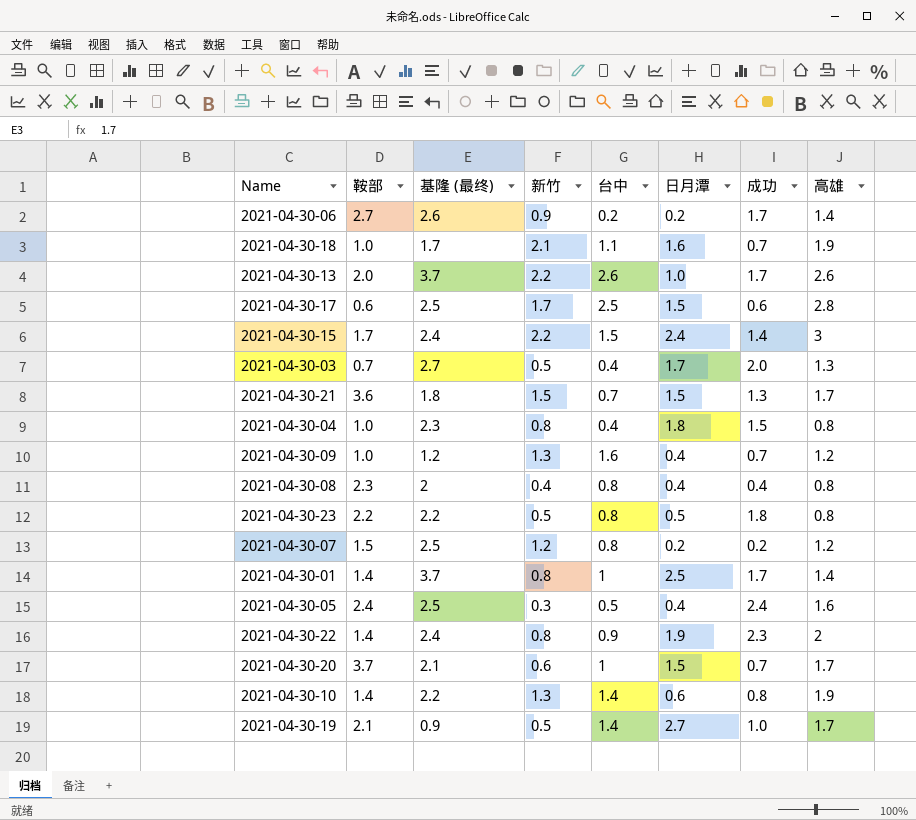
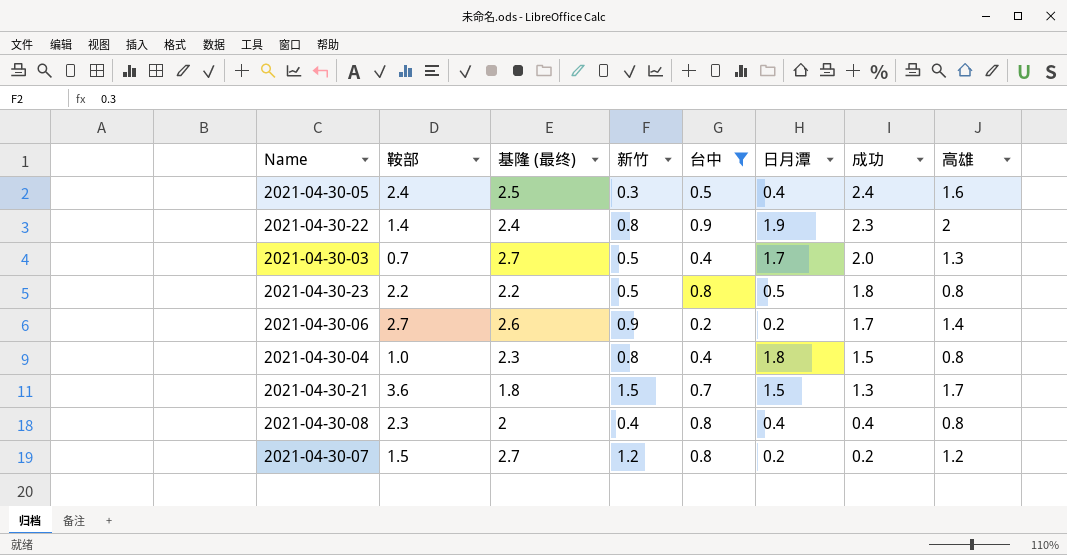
filter: none -> 台中 <= 0.9
row order: none -> 成功 descending
2021-04-30-07 | 基隆 (最终): 2.5 -> 2.7

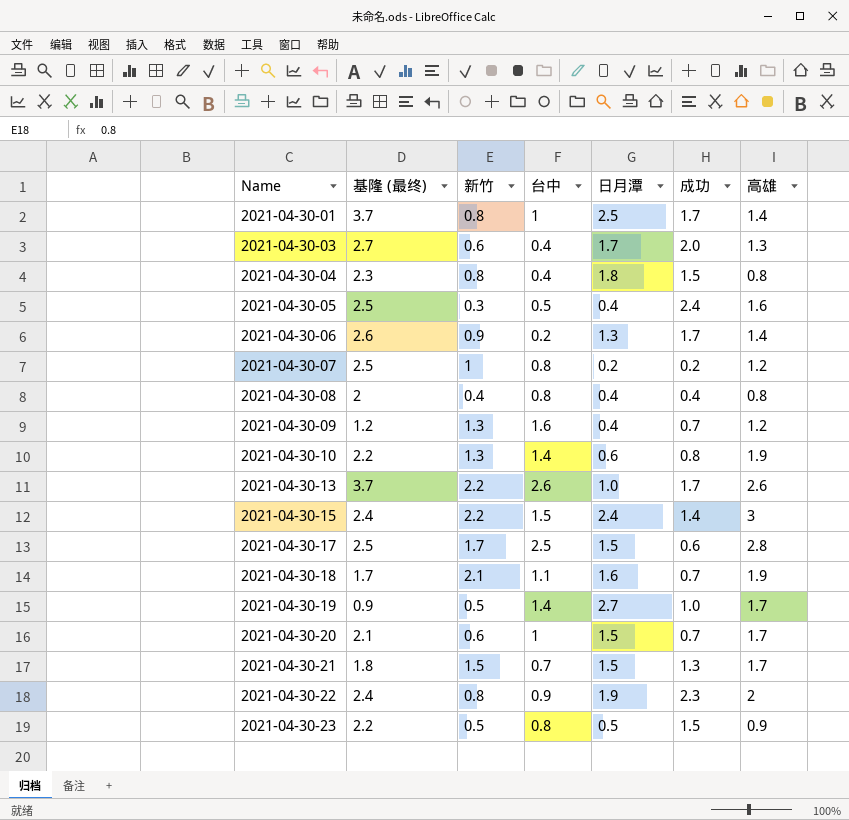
filter: 台中 <= 0.9 -> none
row order: 成功 descending -> Name ascending
column 鞍部 | position: 2 -> none
2021-04-30-03 | 新竹: 0.5 -> 0.6
2021-04-30-06 | 日月潭: 0.2 -> 1.3
2021-04-30-07 | 基隆 (最终): 2.7 -> 2.5
2021-04-30-07 | 新竹: 1.2 -> 1
2021-04-30-23 | 成功: 1.8 -> 1.5
2021-04-30-23 | 高雄: 0.8 -> 0.9

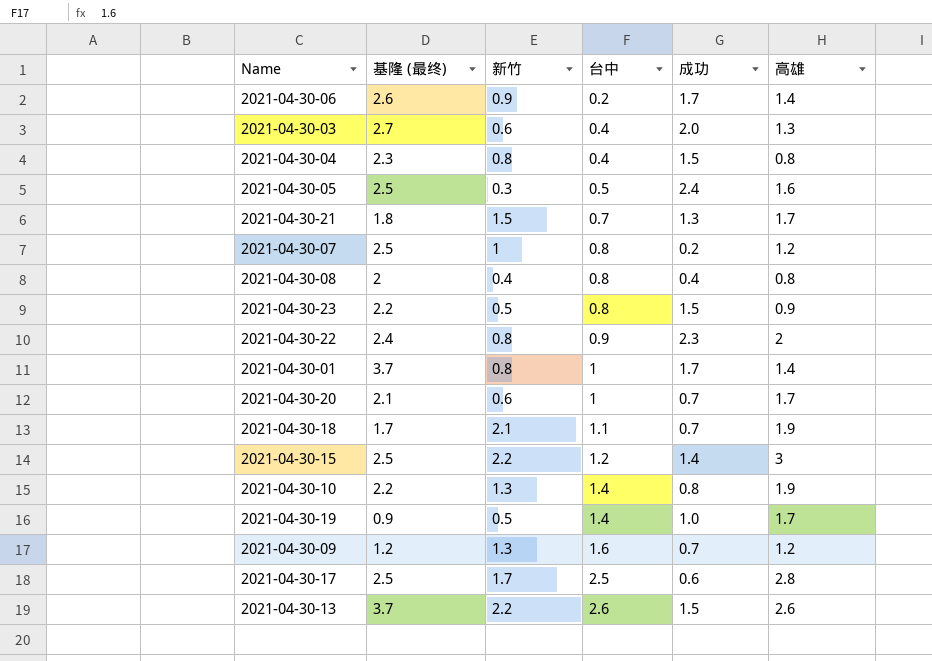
row order: Name ascending -> 台中 ascending
column 日月潭 | position: 5 -> none
2021-04-30-15 | 基隆 (最终): 2.4 -> 2.5
2021-04-30-15 | 台中: 1.5 -> 1.2
2021-04-30-13 | 成功: 1.7 -> 1.5

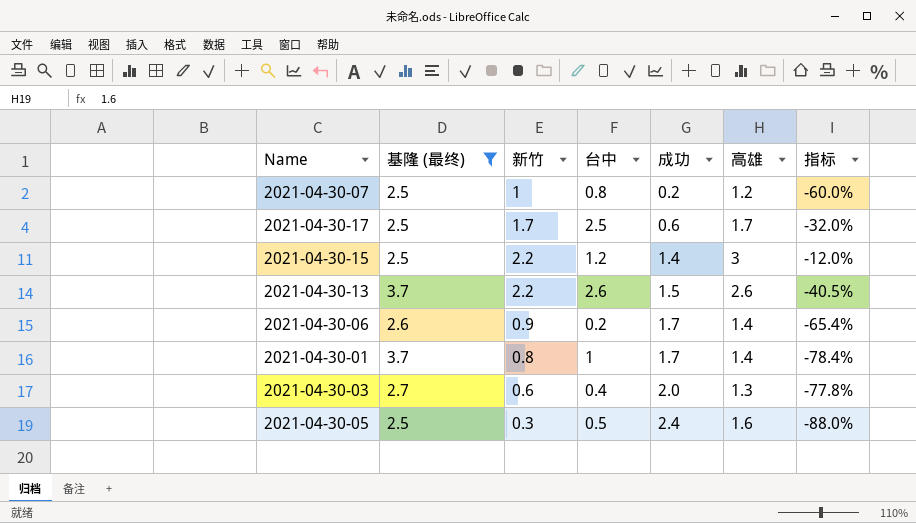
filter: none -> 基隆 (最终) >= 2.5
row order: 台中 ascending -> 成功 ascending
column 指标 | formula: none -> ([新竹] - [基隆 (最终)]) / [基隆 (最终)]
2021-04-30-17 | 高雄: 2.8 -> 1.7

